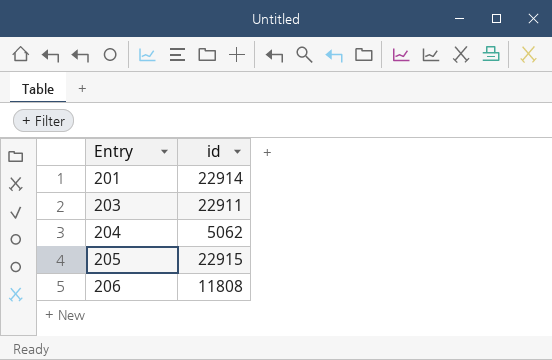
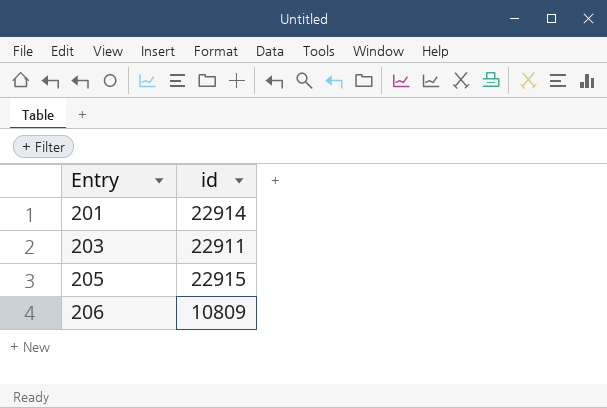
row 204: 5062 -> none
206 | id: 11808 -> 10809

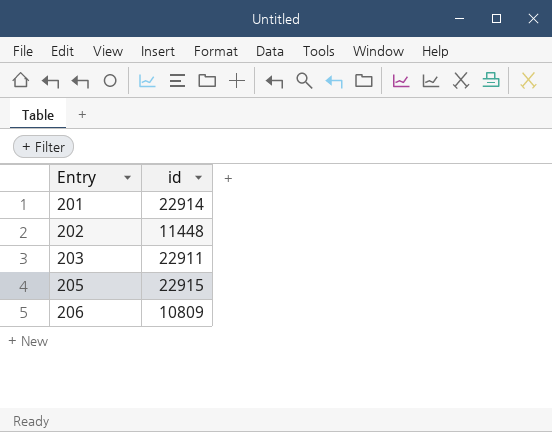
row 202: none -> 11448

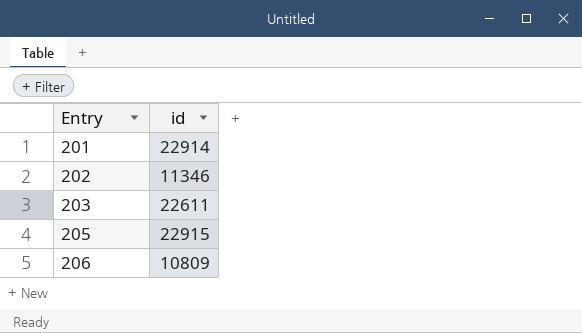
202 | id: 11448 -> 11346
203 | id: 22911 -> 22611

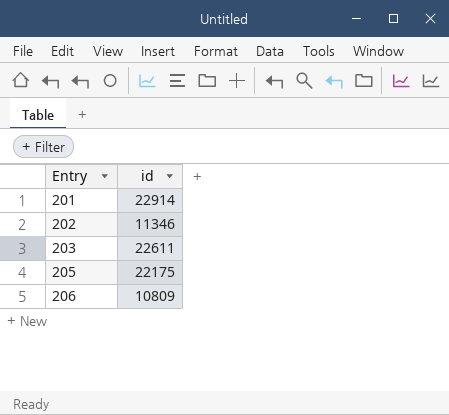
205 | id: 22915 -> 22175

